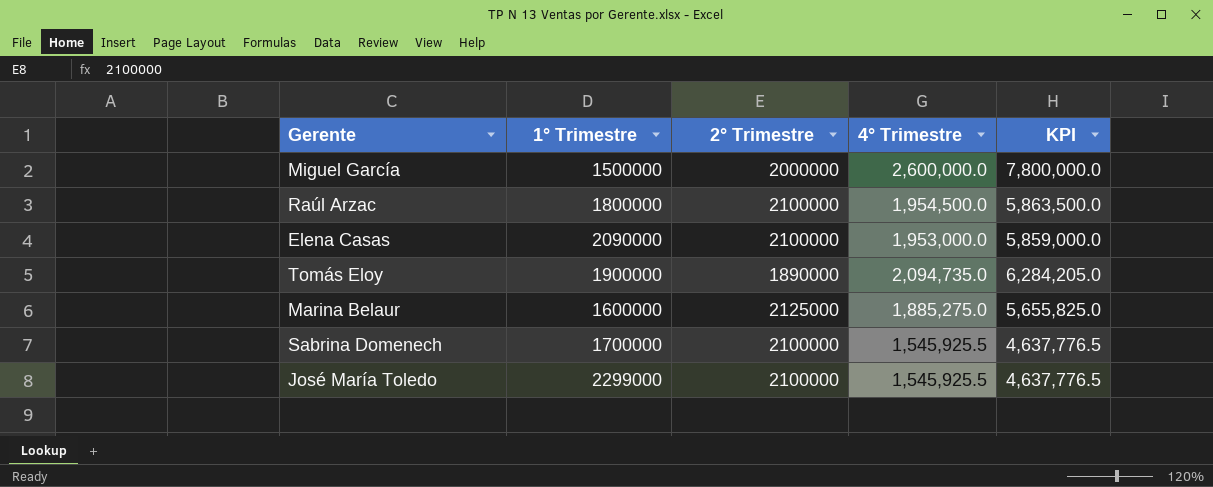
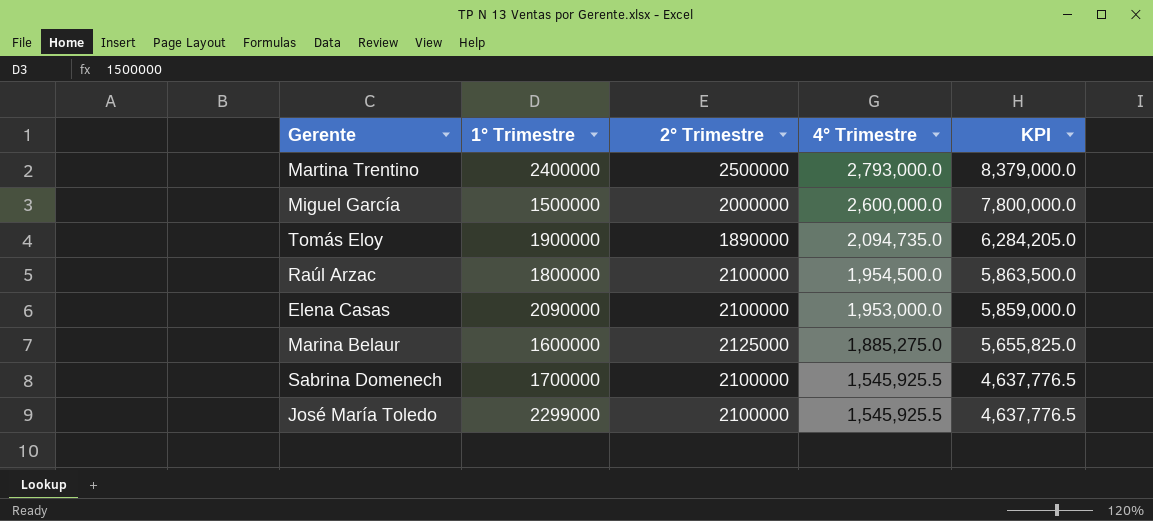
row order: none -> 4° Trimestre descending
row Martina Trentino: none -> 2400000 | 2500000 | 2,793,000.0 | 8,379,000.0

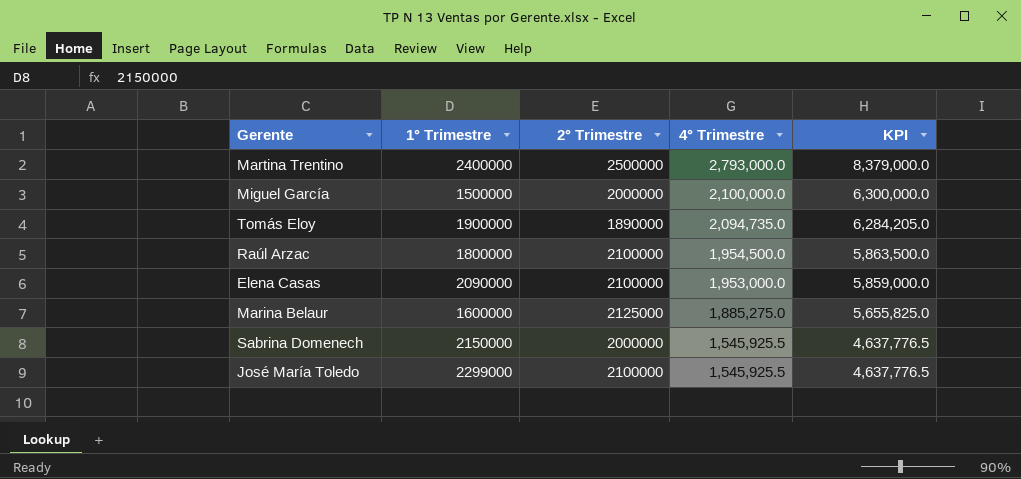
Miguel García | 4° Trimestre: 2,600,000.0 -> 2,100,000.0
Miguel García | KPI: 7,800,000.0 -> 6,300,000.0
Sabrina Domenech | 1° Trimestre: 1700000 -> 2150000
Sabrina Domenech | 2° Trimestre: 2100000 -> 2000000

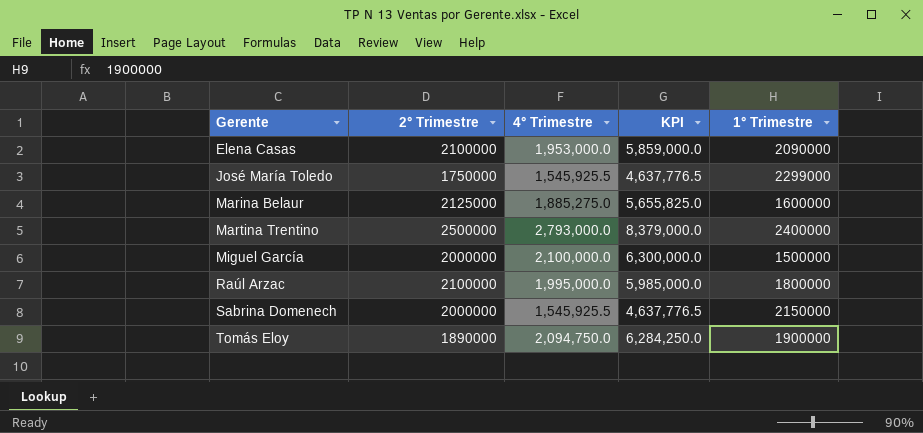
row order: 4° Trimestre descending -> Gerente ascending
column 1° Trimestre | position: 2 -> 5
José María Toledo | 2° Trimestre: 2100000 -> 1750000
Raúl Arzac | 4° Trimestre: 1,954,500.0 -> 1,995,000.0
Raúl Arzac | KPI: 5,863,500.0 -> 5,985,000.0
Tomás Eloy | 4° Trimestre: 2,094,735.0 -> 2,094,750.0
Tomás Eloy | KPI: 6,284,205.0 -> 6,284,250.0

